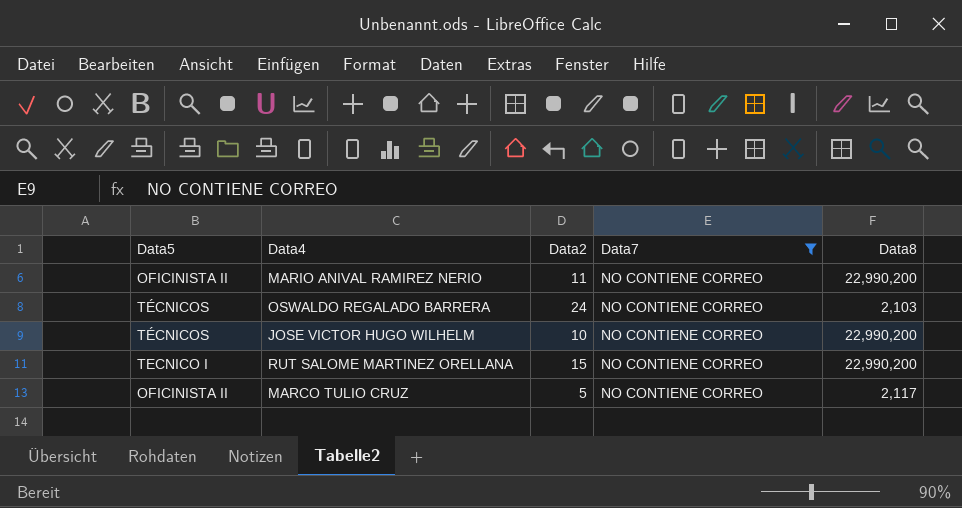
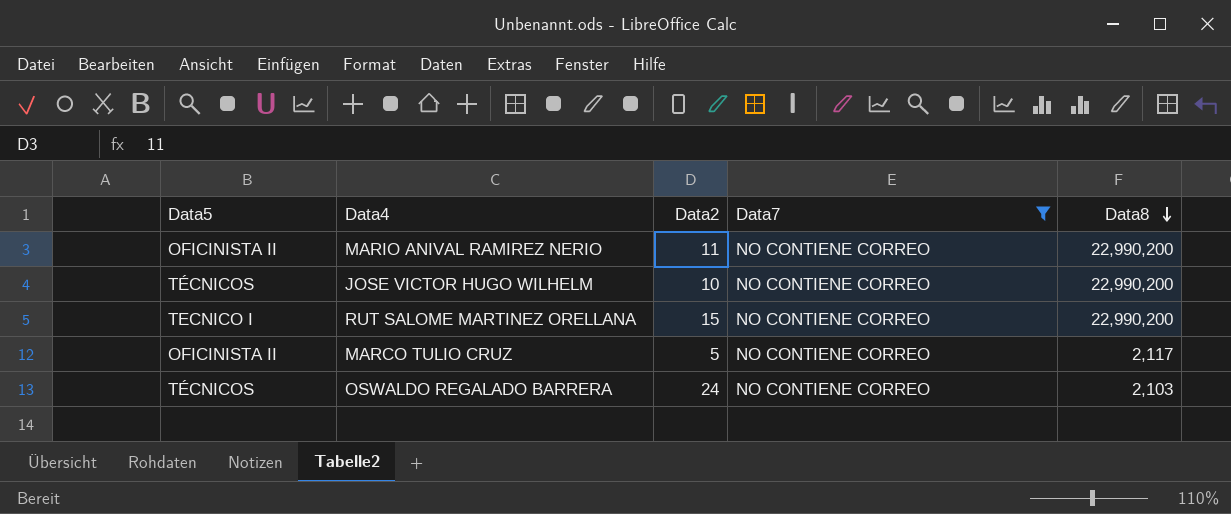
row order: none -> Data8 descending

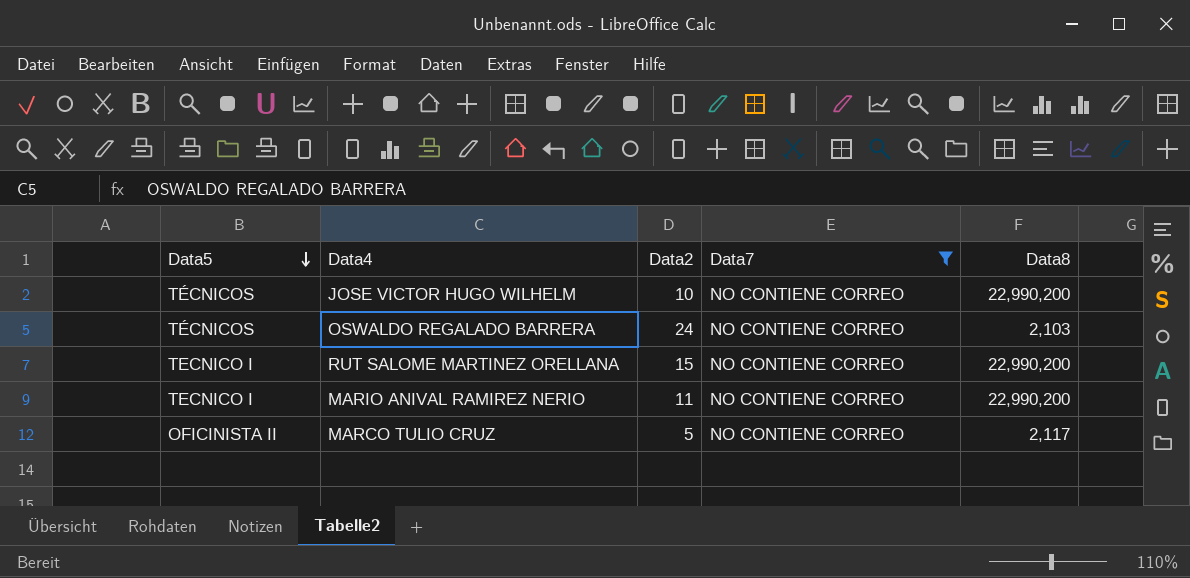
row order: Data8 descending -> Data5 descending
MARIO ANIVAL RAMIREZ NERIO | Data5: OFICINISTA II -> TECNICO I

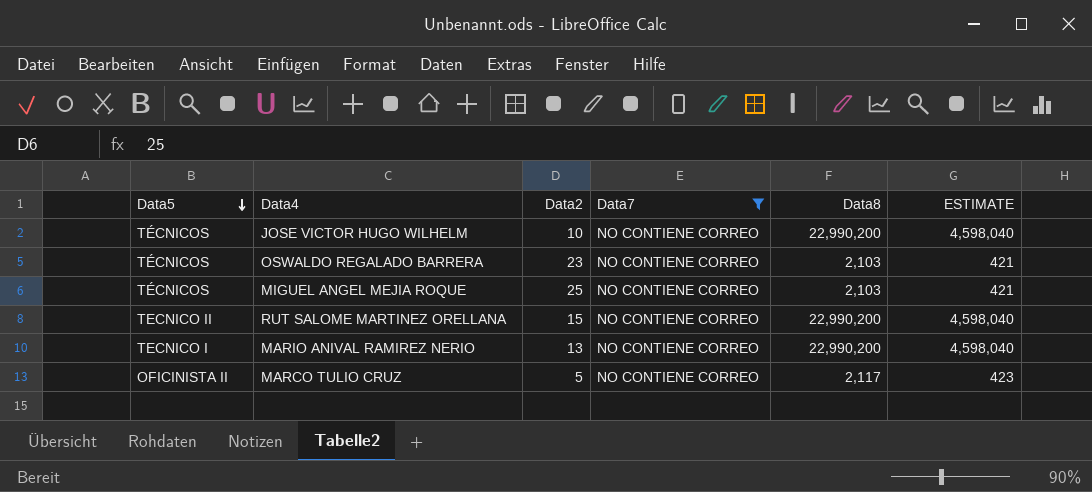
column ESTIMATE | formula: none -> [Data8] * 0.2
OSWALDO REGALADO BARRERA | Data2: 24 -> 23
row MIGUEL ANGEL MEJIA ROQUE: none -> TÉCNICOS | 25 | NO CONTIENE CORREO | 2,103 | 421
RUT SALOME MARTINEZ ORELLANA | Data5: TECNICO I -> TECNICO II
MARIO ANIVAL RAMIREZ NERIO | Data2: 11 -> 13

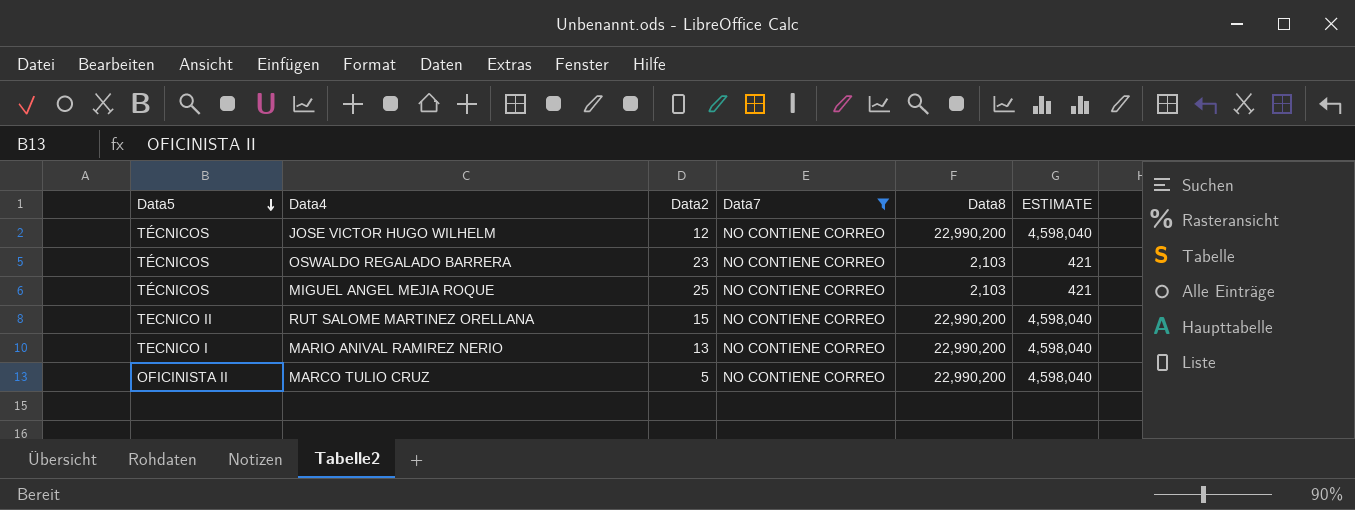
JOSE VICTOR HUGO WILHELM | Data2: 10 -> 12
MARCO TULIO CRUZ | Data8: 2,117 -> 22,990,200
MARCO TULIO CRUZ | ESTIMATE: 423 -> 4,598,040

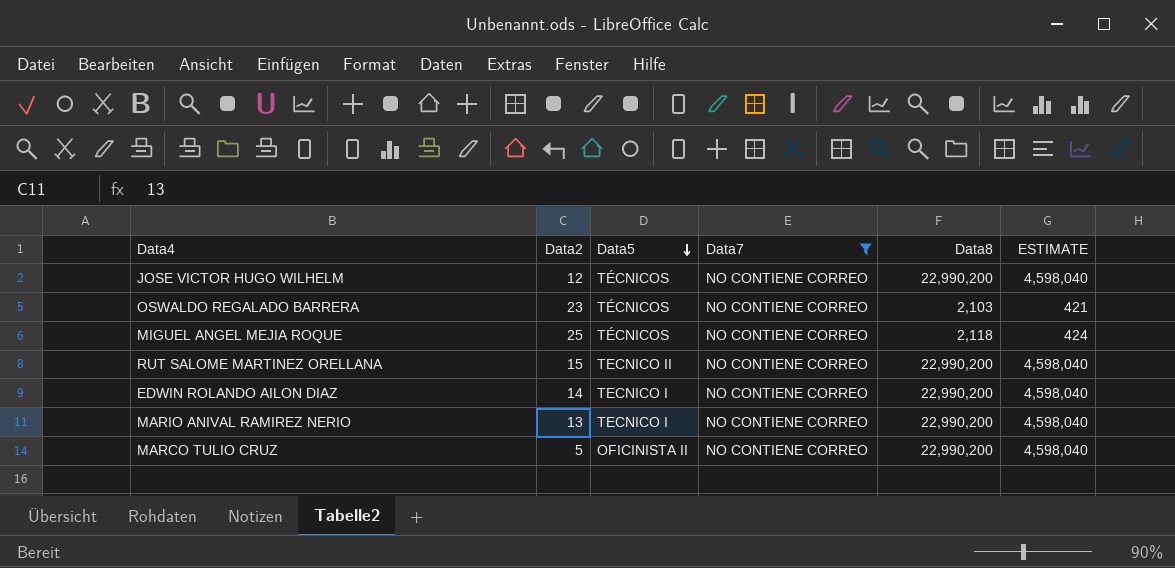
column Data5 | position: 1 -> 3
MIGUEL ANGEL MEJIA ROQUE | Data8: 2,103 -> 2,118
MIGUEL ANGEL MEJIA ROQUE | ESTIMATE: 421 -> 424
row EDWIN ROLANDO AILON DIAZ: none -> 14 | TECNICO I | NO CONTIENE CORREO | 22,990,200 | 4,598,040

